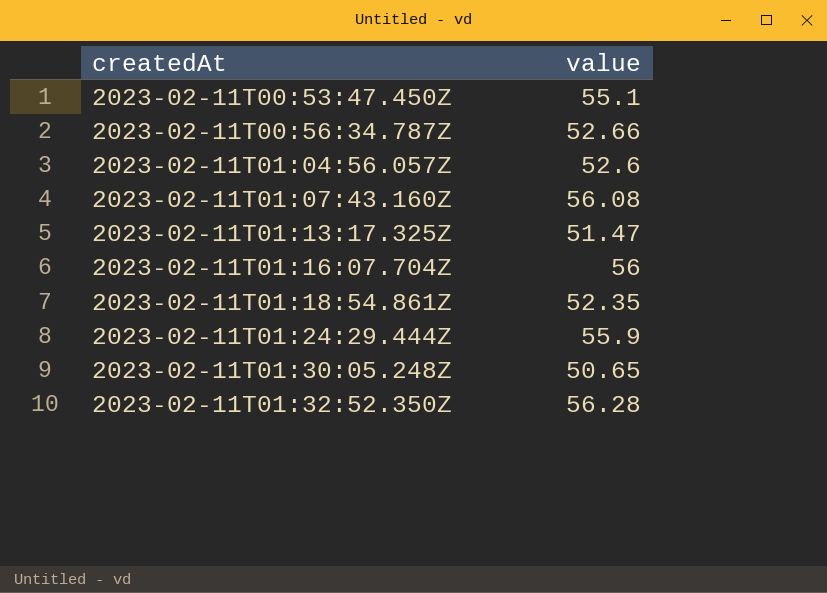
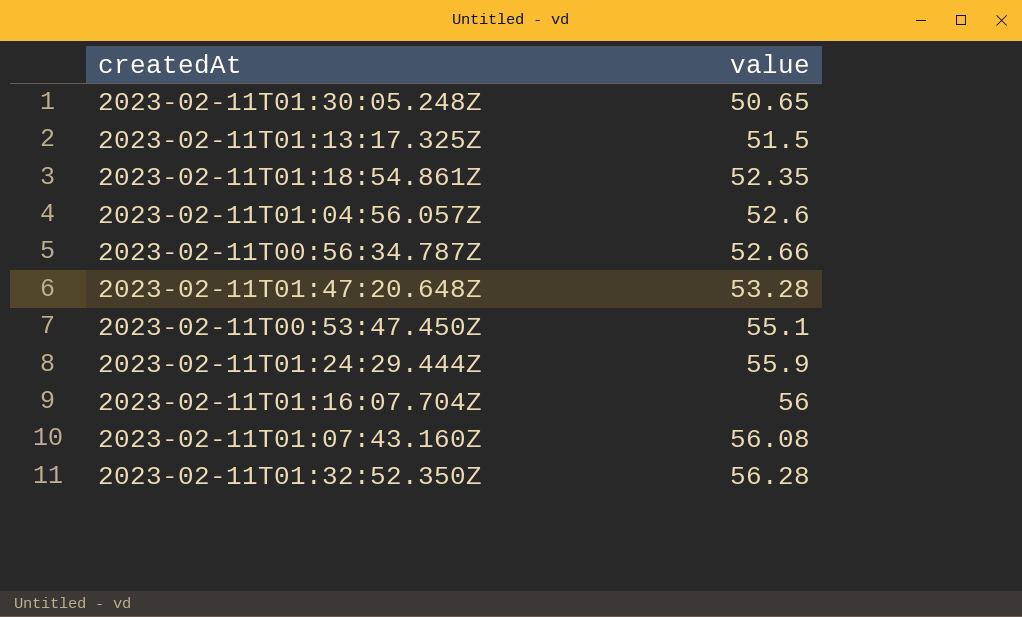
row order: createdAt ascending -> value ascending
2023-02-11T01:13:17.325Z | value: 51.47 -> 51.5
row 2023-02-11T01:47:20.648Z: none -> 53.28

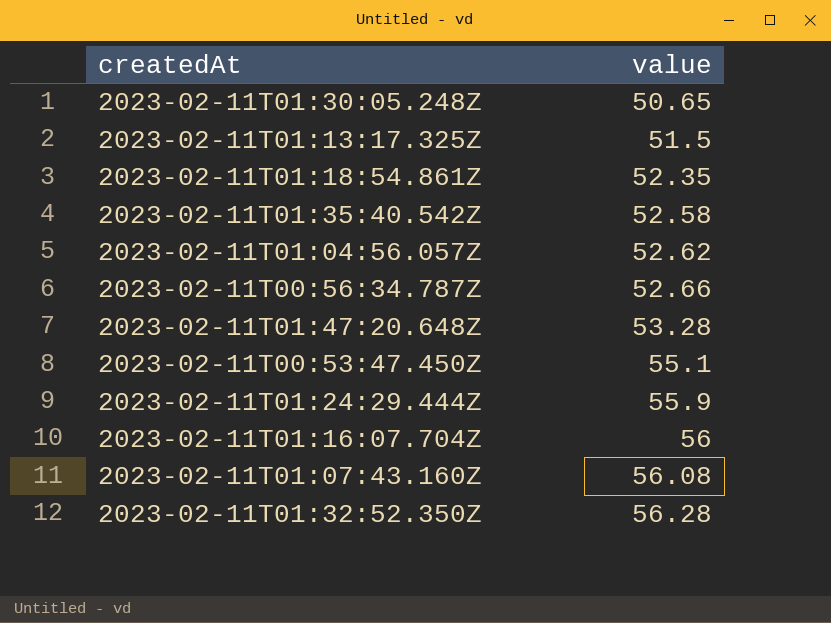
row 2023-02-11T01:35:40.542Z: none -> 52.58
2023-02-11T01:04:56.057Z | value: 52.6 -> 52.62

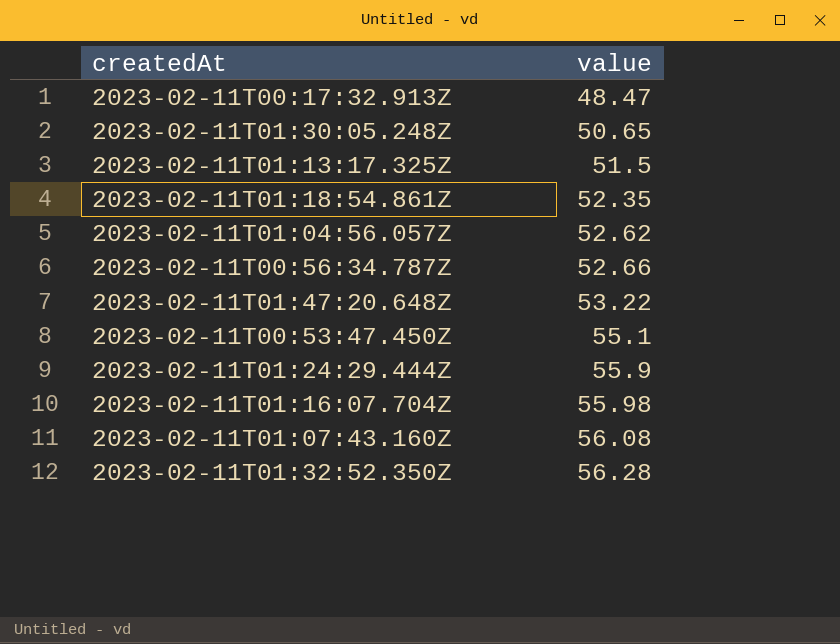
row 2023-02-11T01:35:40.542Z: 52.58 -> none
row 2023-02-11T00:17:32.913Z: none -> 48.47
2023-02-11T01:47:20.648Z | value: 53.28 -> 53.22
2023-02-11T01:16:07.704Z | value: 56 -> 55.98

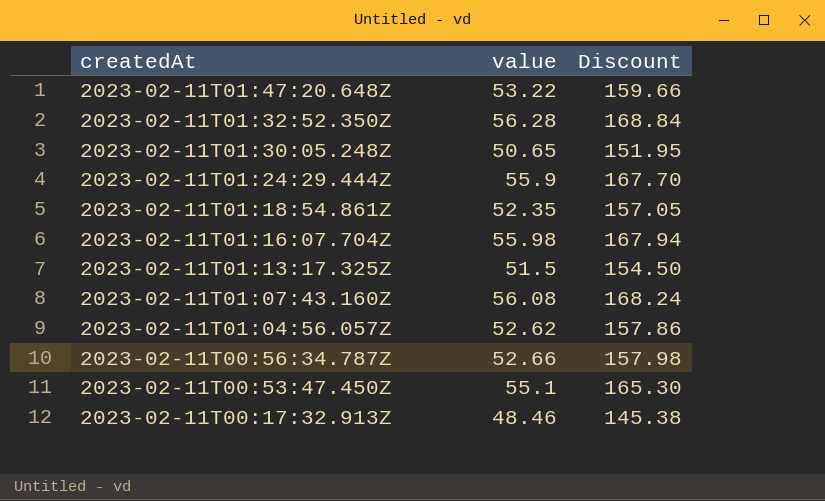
row order: value ascending -> createdAt descending
column Discount | formula: none -> [value] * 3
2023-02-11T00:17:32.913Z | value: 48.47 -> 48.46

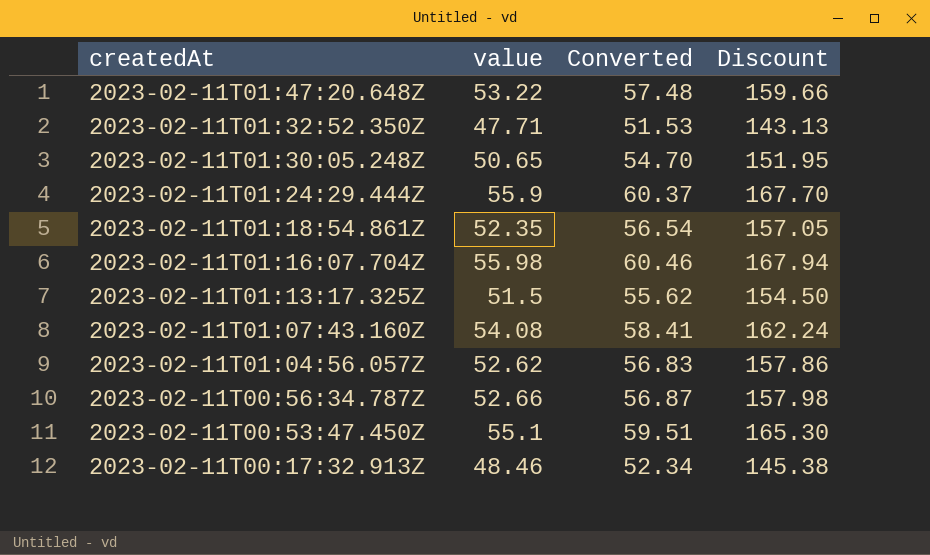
column Converted | formula: none -> [value] * 1.08
2023-02-11T01:32:52.350Z | value: 56.28 -> 47.71
2023-02-11T01:32:52.350Z | Discount: 168.84 -> 143.13
2023-02-11T01:07:43.160Z | value: 56.08 -> 54.08
2023-02-11T01:07:43.160Z | Discount: 168.24 -> 162.24

